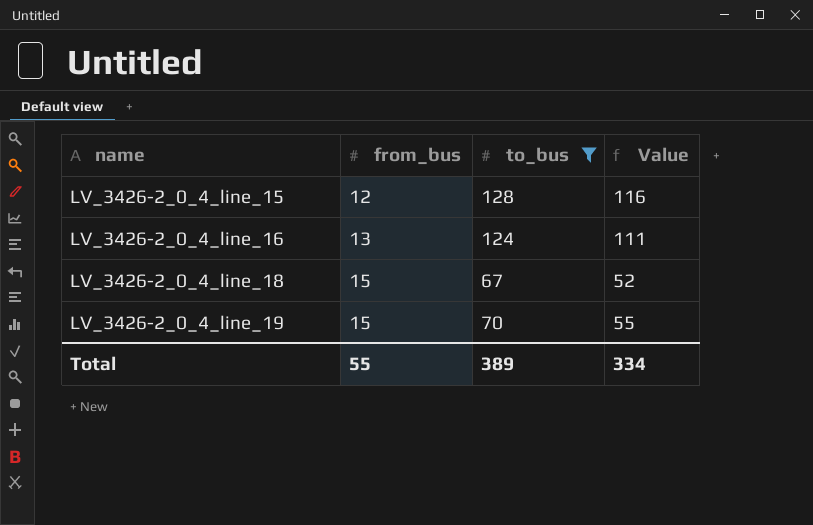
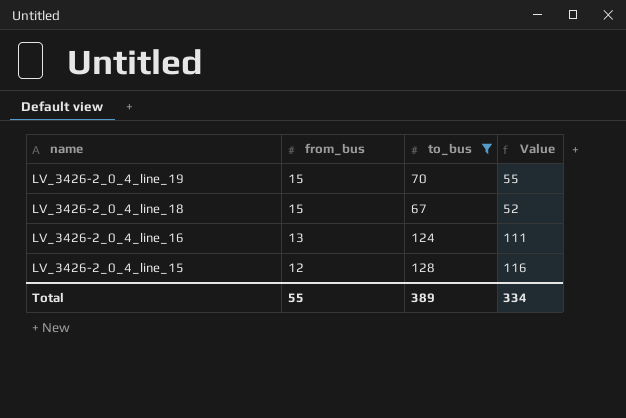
row order: name ascending -> name descending

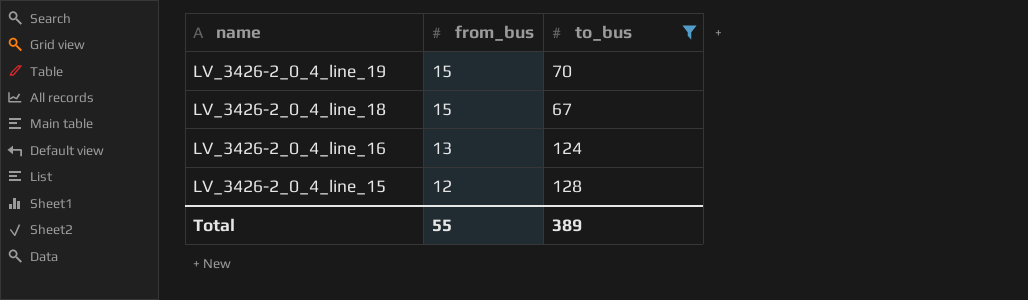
column Value | formula: [to_bus] - [from_bus] -> none

